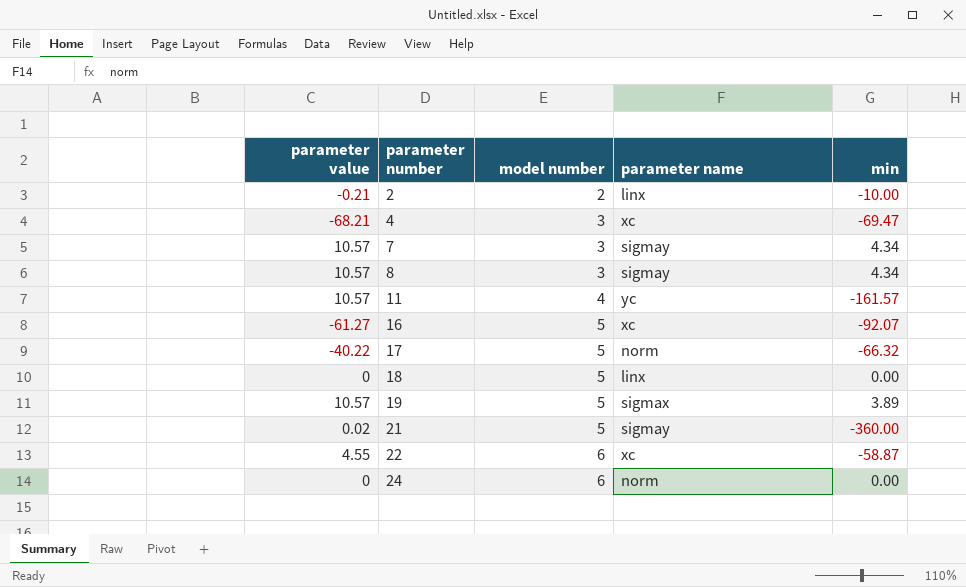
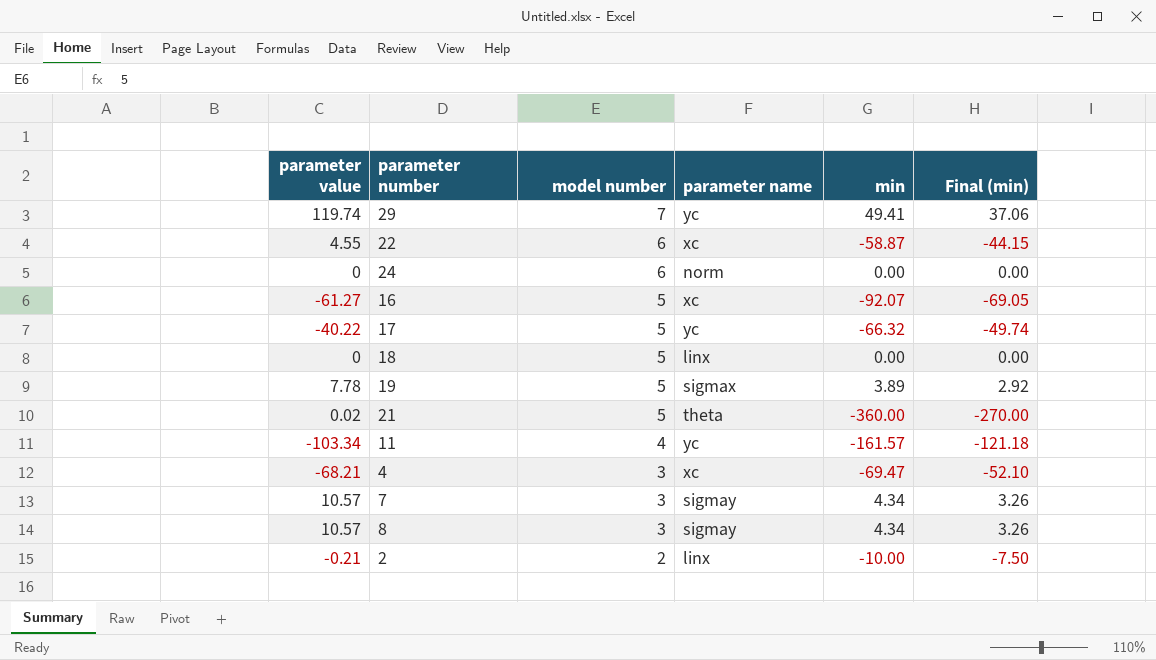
row order: parameter number ascending -> model number descending
column Final (min) | formula: none -> [min] * 0.75
row 29: none -> 119.74 | 7 | yc | 49.41 | 37.06
17 | parameter name: norm -> yc
19 | parameter value: 10.57 -> 7.78
21 | parameter name: sigmay -> theta
11 | parameter value: 10.57 -> -103.34

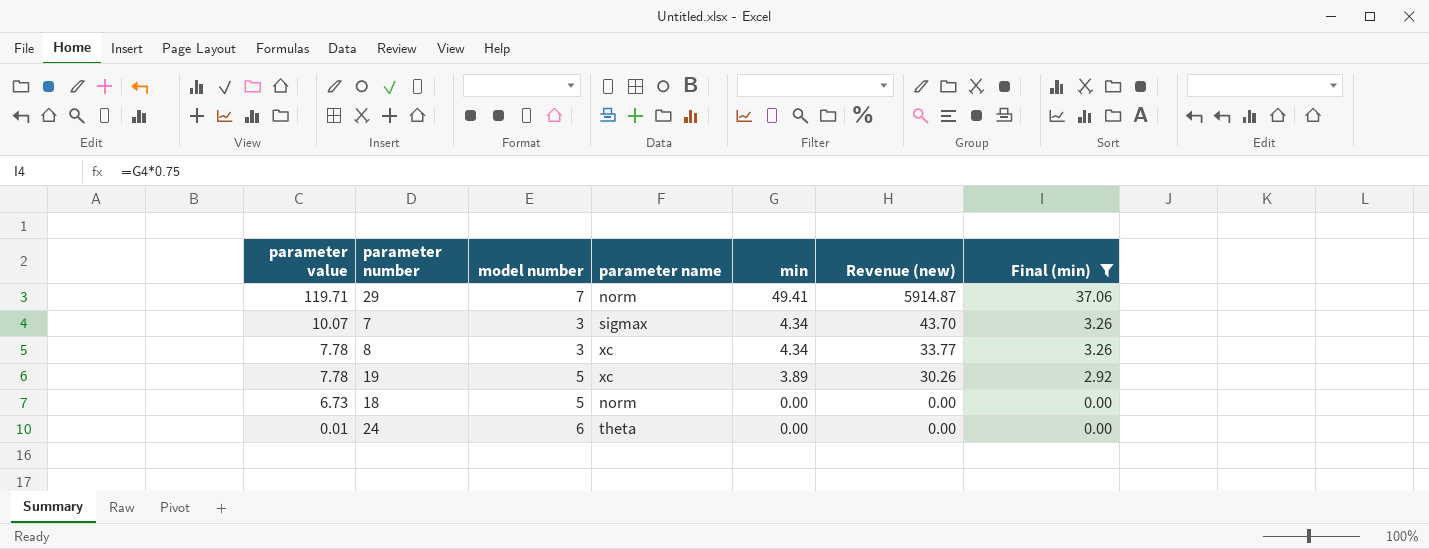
filter: none -> Final (min) >= 0.00
row order: model number descending -> parameter value descending
column Revenue (new) | formula: none -> [parameter value] * [min]
29 | parameter value: 119.74 -> 119.71
29 | parameter name: yc -> norm
7 | parameter value: 10.57 -> 10.07
7 | parameter name: sigmay -> sigmax
8 | parameter value: 10.57 -> 7.78
8 | parameter name: sigmay -> xc
19 | parameter name: sigmax -> xc
18 | parameter value: 0 -> 6.73
18 | parameter name: linx -> norm
24 | parameter value: 0 -> 0.01
24 | parameter name: norm -> theta

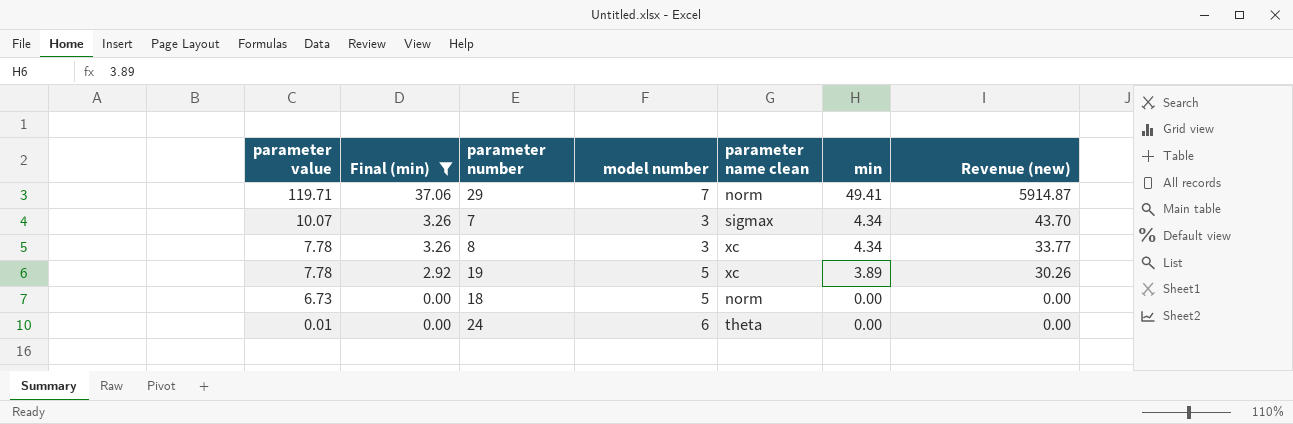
column Final (min) | position: 7 -> 2
column name: parameter name -> parameter name clean

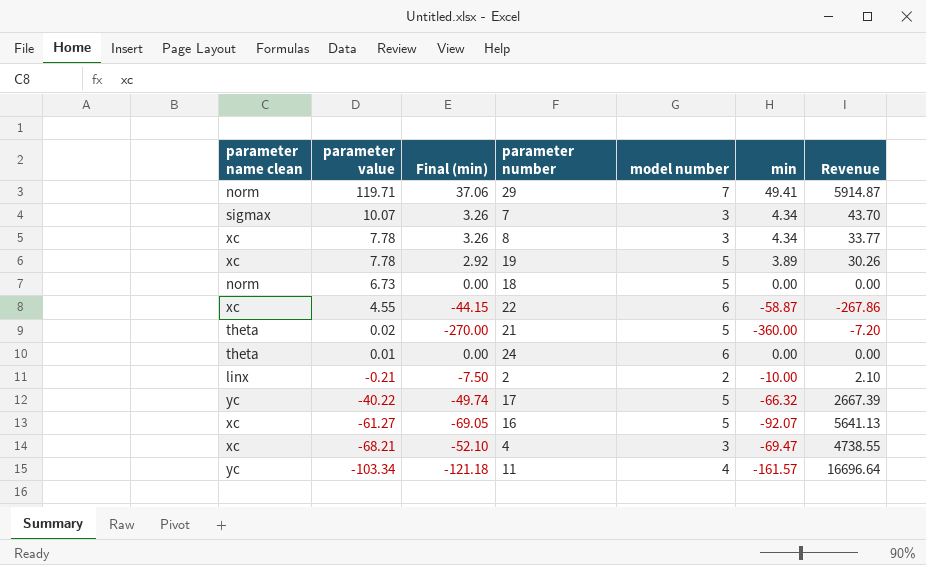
filter: Final (min) >= 0.00 -> none
column parameter name clean | position: 5 -> 1
column name: Revenue (new) -> Revenue

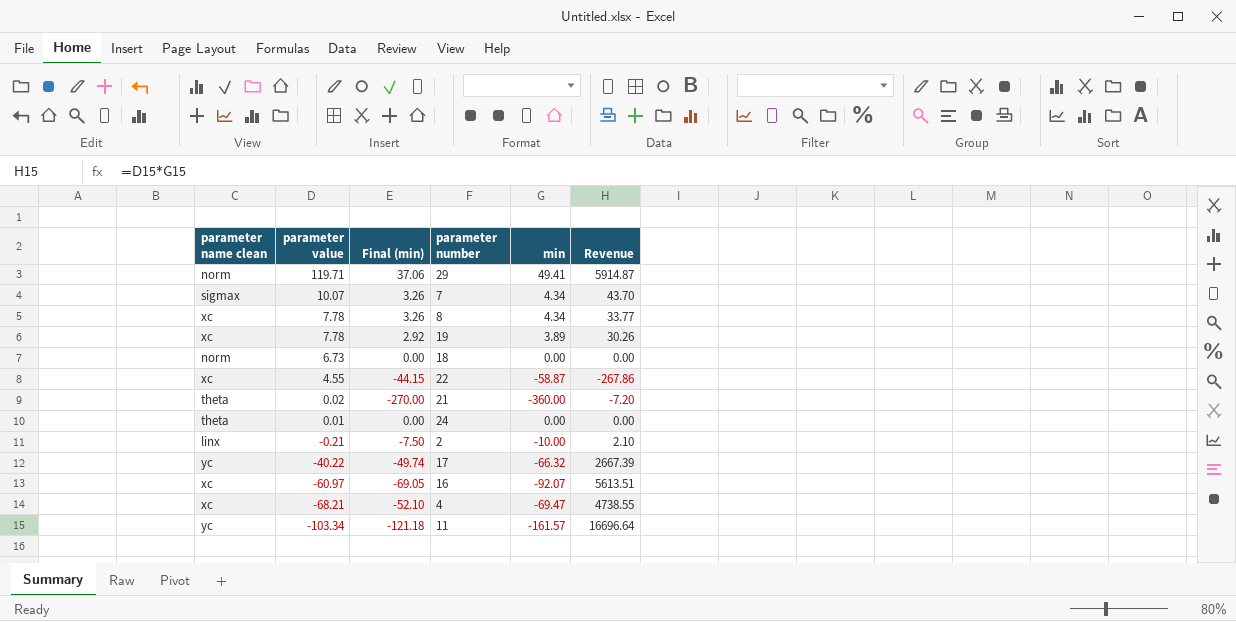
column model number | position: 5 -> none
16 | parameter value: -61.27 -> -60.97
16 | Revenue: 5641.13 -> 5613.51

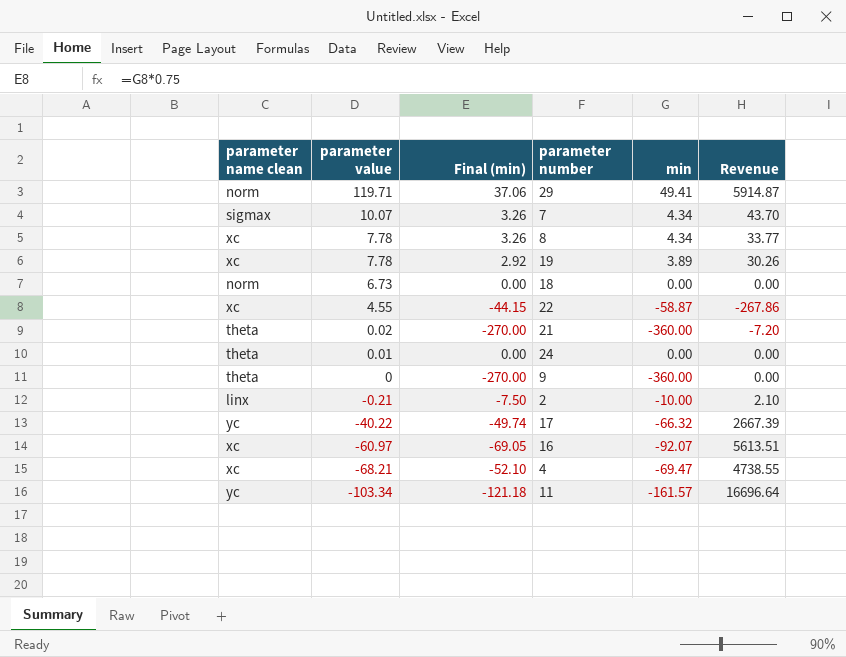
row 9: none -> theta | 0 | -270.00 | -360.00 | 0.00

